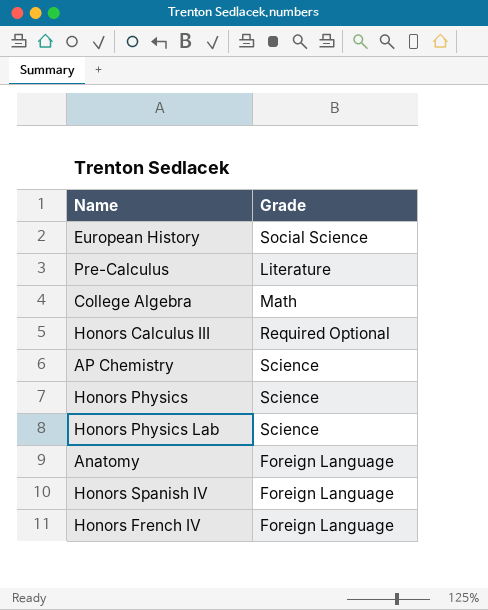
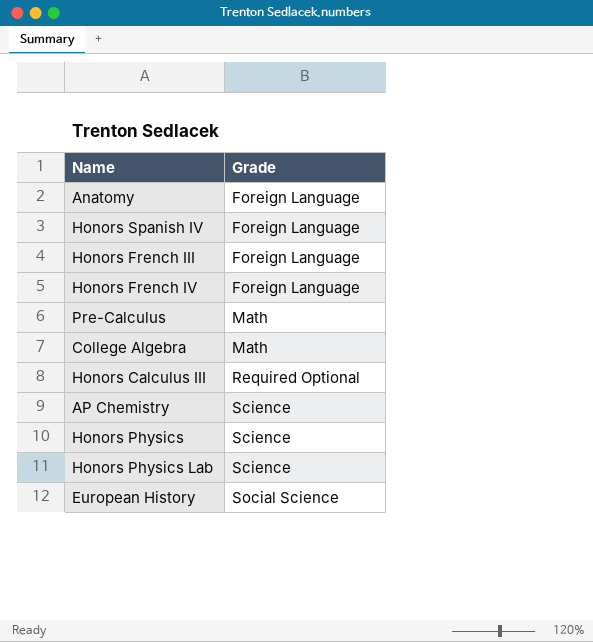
row order: none -> Grade ascending
row Honors French III: none -> Foreign Language
Pre-Calculus | Grade: Literature -> Math

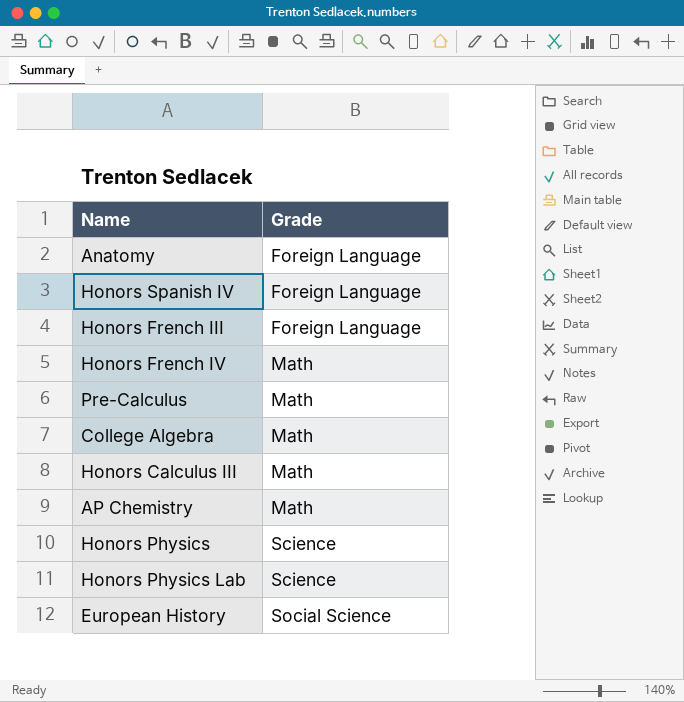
Honors French IV | Grade: Foreign Language -> Math
Honors Calculus III | Grade: Required Optional -> Math
AP Chemistry | Grade: Science -> Math

